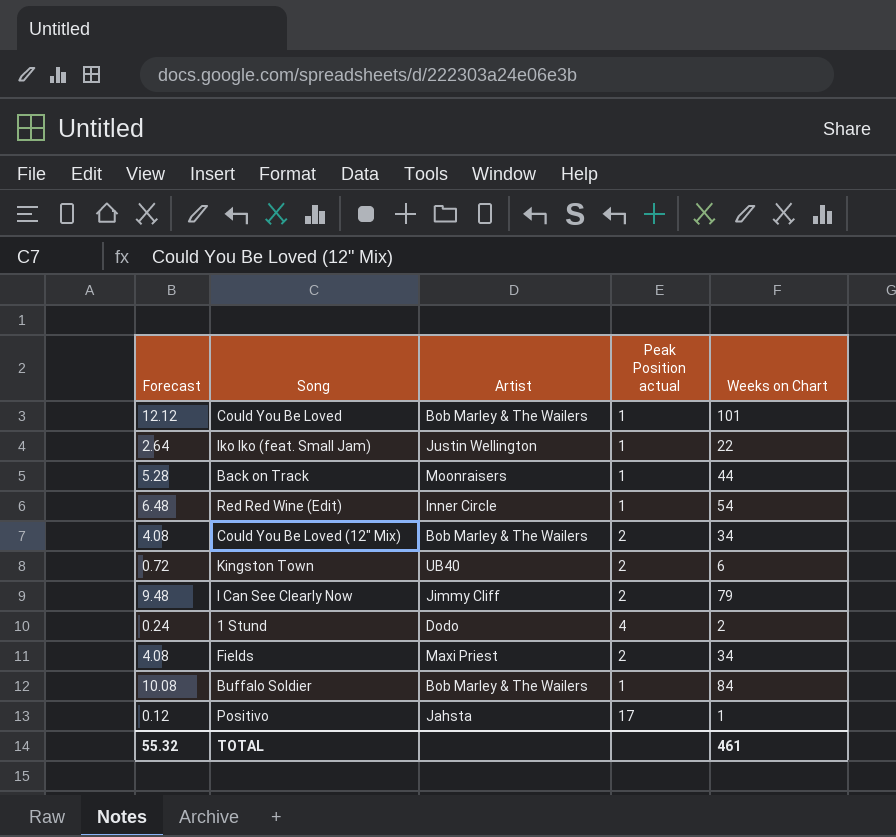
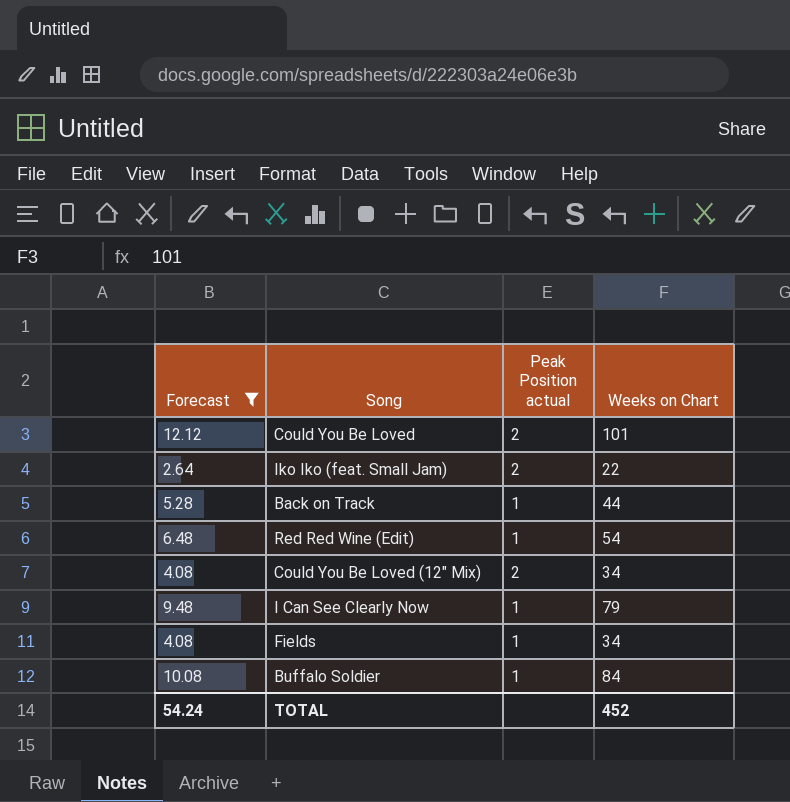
filter: none -> Forecast >= 2.64
column Artist | position: 3 -> none
Could You Be Loved | Peak Position actual: 1 -> 2
Iko Iko (feat. Small Jam) | Peak Position actual: 1 -> 2
I Can See Clearly Now | Peak Position actual: 2 -> 1
Fields | Peak Position actual: 2 -> 1
TOTAL | Forecast: 55.32 -> 54.24
TOTAL | Weeks on Chart: 461 -> 452

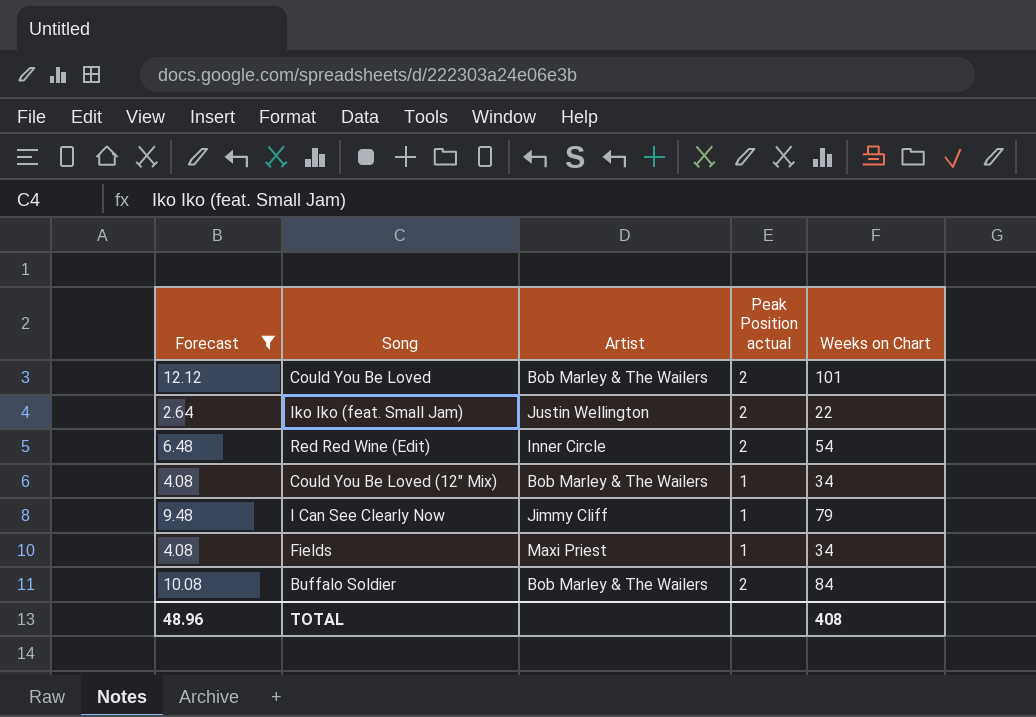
column Artist | position: none -> 3
row Back on Track: 5.28 | 1 | 44 -> none
Red Red Wine (Edit) | Peak Position actual: 1 -> 2
Could You Be Loved (12" Mix) | Peak Position actual: 2 -> 1
Buffalo Soldier | Peak Position actual: 1 -> 2
TOTAL | Forecast: 54.24 -> 48.96
TOTAL | Weeks on Chart: 452 -> 408

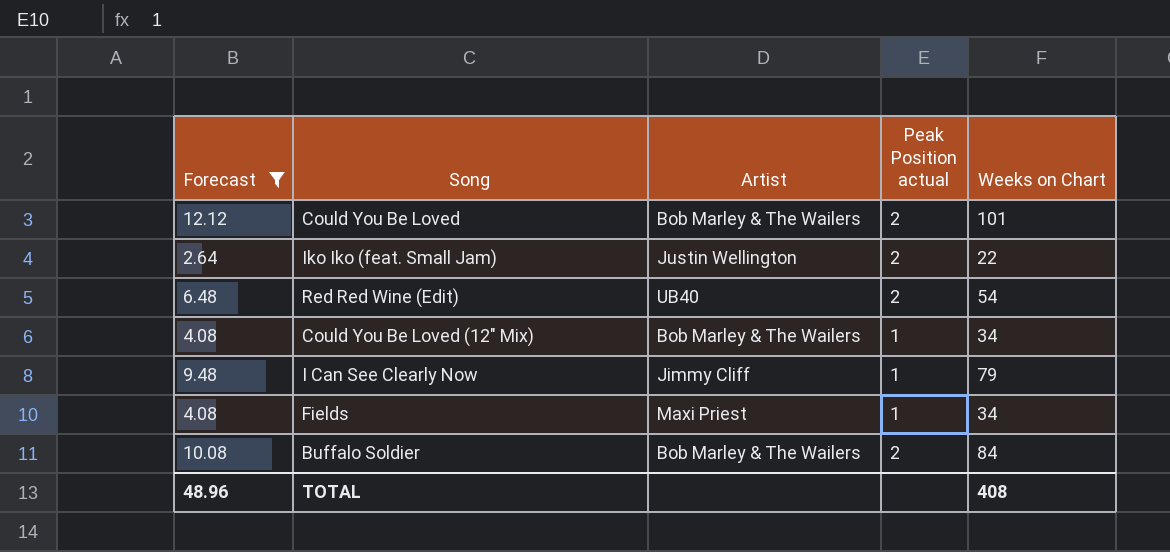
Red Red Wine (Edit) | Artist: Inner Circle -> UB40

